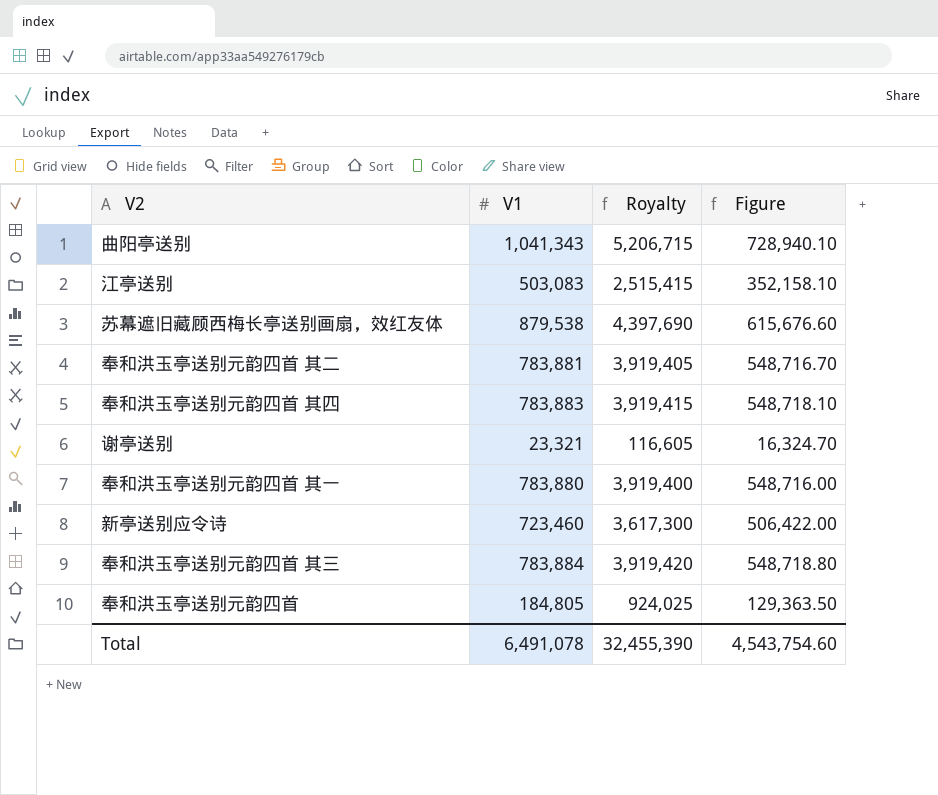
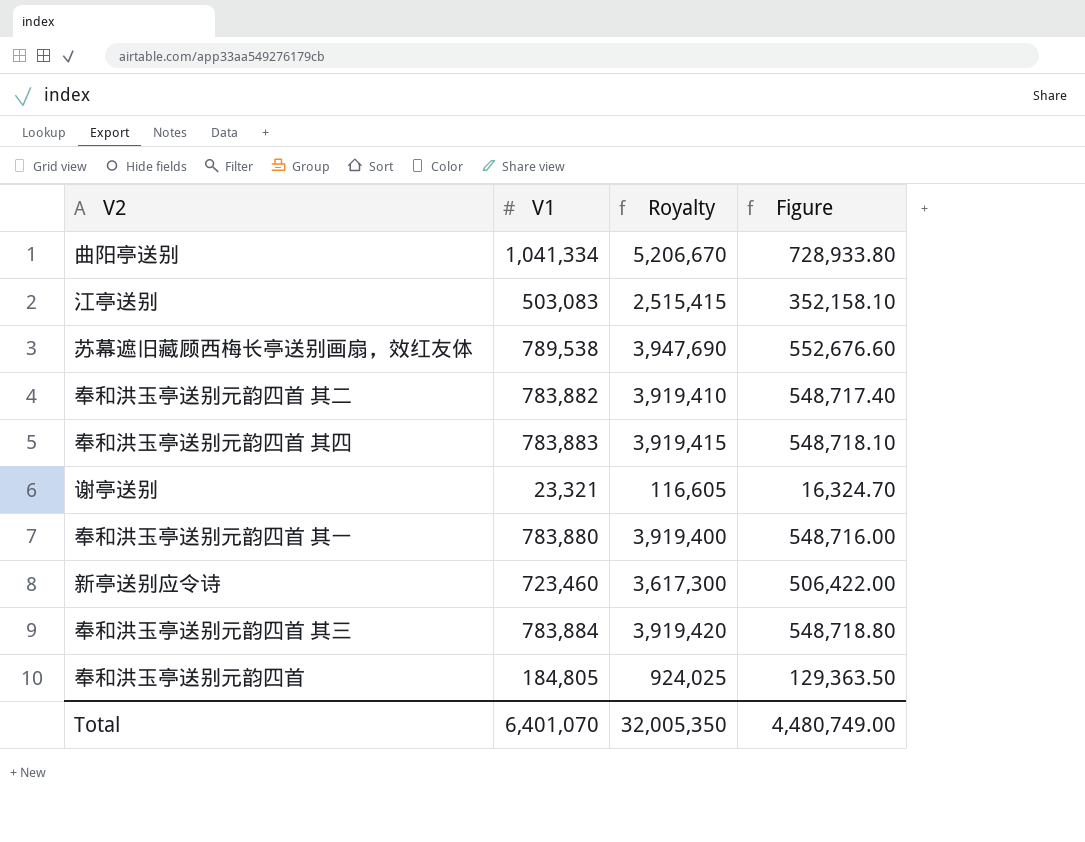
曲阳亭送别 | V1: 1,041,343 -> 1,041,334
曲阳亭送别 | Royalty: 5,206,715 -> 5,206,670
曲阳亭送别 | Figure: 728,940.10 -> 728,933.80
苏幕遮旧藏顾西梅长亭送别画扇，效红友体 | V1: 879,538 -> 789,538
苏幕遮旧藏顾西梅长亭送别画扇，效红友体 | Royalty: 4,397,690 -> 3,947,690
苏幕遮旧藏顾西梅长亭送别画扇，效红友体 | Figure: 615,676.60 -> 552,676.60
奉和洪玉亭送别元韵四首 其二 | V1: 783,881 -> 783,882
奉和洪玉亭送别元韵四首 其二 | Royalty: 3,919,405 -> 3,919,410
奉和洪玉亭送别元韵四首 其二 | Figure: 548,716.70 -> 548,717.40
Total | V1: 6,491,078 -> 6,401,070
Total | Royalty: 32,455,390 -> 32,005,350
Total | Figure: 4,543,754.60 -> 4,480,749.00

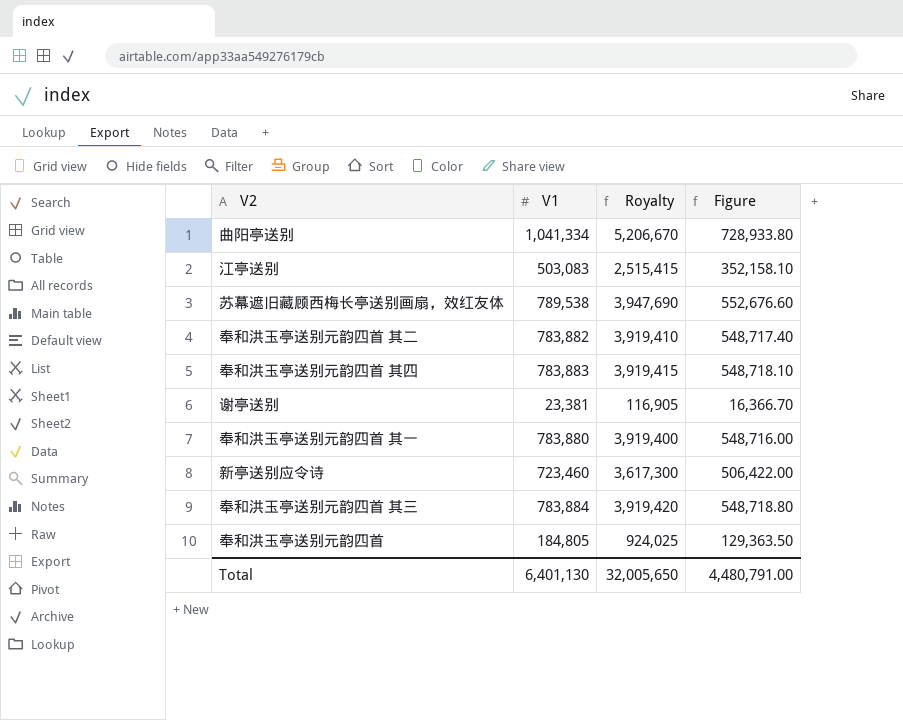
谢亭送别 | V1: 23,321 -> 23,381
谢亭送别 | Royalty: 116,605 -> 116,905
谢亭送别 | Figure: 16,324.70 -> 16,366.70
Total | V1: 6,401,070 -> 6,401,130
Total | Royalty: 32,005,350 -> 32,005,650
Total | Figure: 4,480,749.00 -> 4,480,791.00

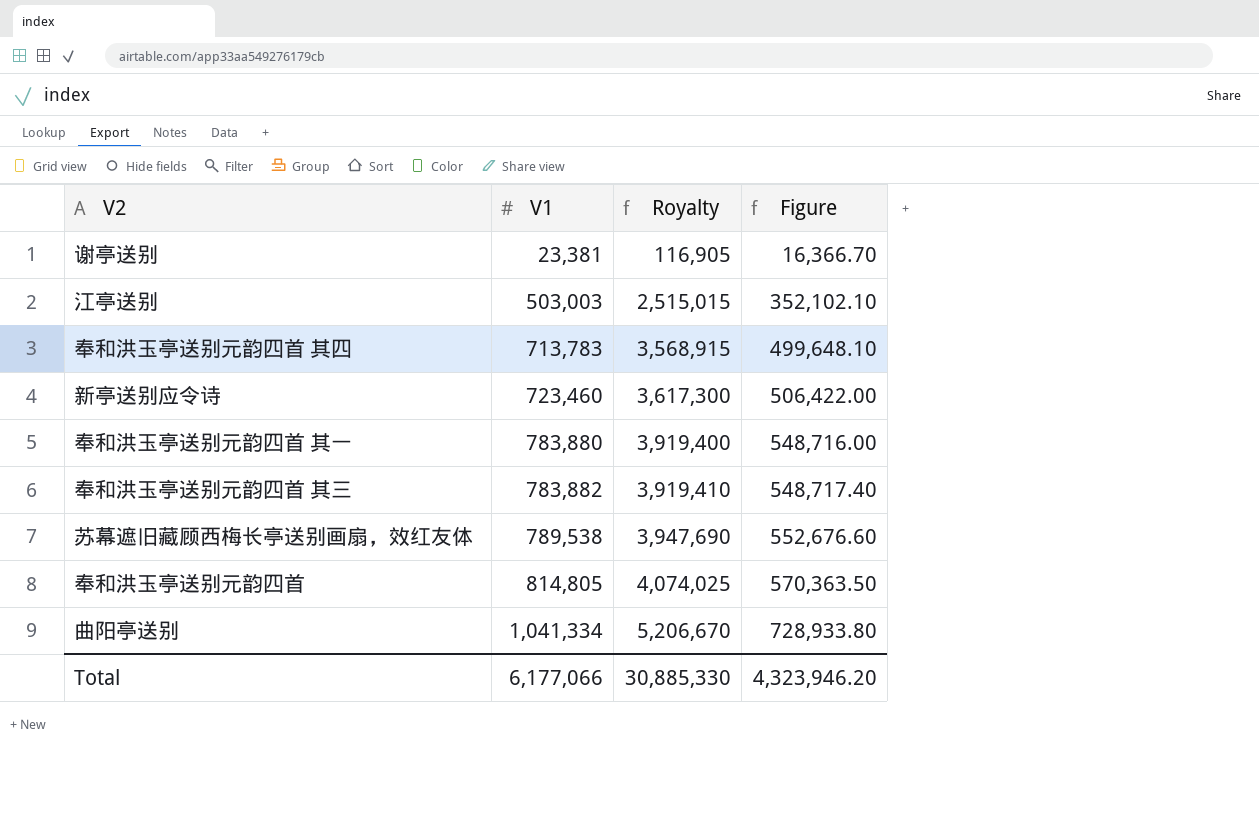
row order: none -> V1 ascending
row 奉和洪玉亭送别元韵四首 其二: 783,882 | 3,919,410 | 548,717.40 -> none
江亭送别 | V1: 503,083 -> 503,003
江亭送别 | Royalty: 2,515,415 -> 2,515,015
江亭送别 | Figure: 352,158.10 -> 352,102.10
奉和洪玉亭送别元韵四首 其四 | V1: 783,883 -> 713,783
奉和洪玉亭送别元韵四首 其四 | Royalty: 3,919,415 -> 3,568,915
奉和洪玉亭送别元韵四首 其四 | Figure: 548,718.10 -> 499,648.10
奉和洪玉亭送别元韵四首 其三 | V1: 783,884 -> 783,882
奉和洪玉亭送别元韵四首 其三 | Royalty: 3,919,420 -> 3,919,410
奉和洪玉亭送别元韵四首 其三 | Figure: 548,718.80 -> 548,717.40
奉和洪玉亭送别元韵四首 | V1: 184,805 -> 814,805
奉和洪玉亭送别元韵四首 | Royalty: 924,025 -> 4,074,025
奉和洪玉亭送别元韵四首 | Figure: 129,363.50 -> 570,363.50
Total | V1: 6,401,130 -> 6,177,066
Total | Royalty: 32,005,650 -> 30,885,330
Total | Figure: 4,480,791.00 -> 4,323,946.20

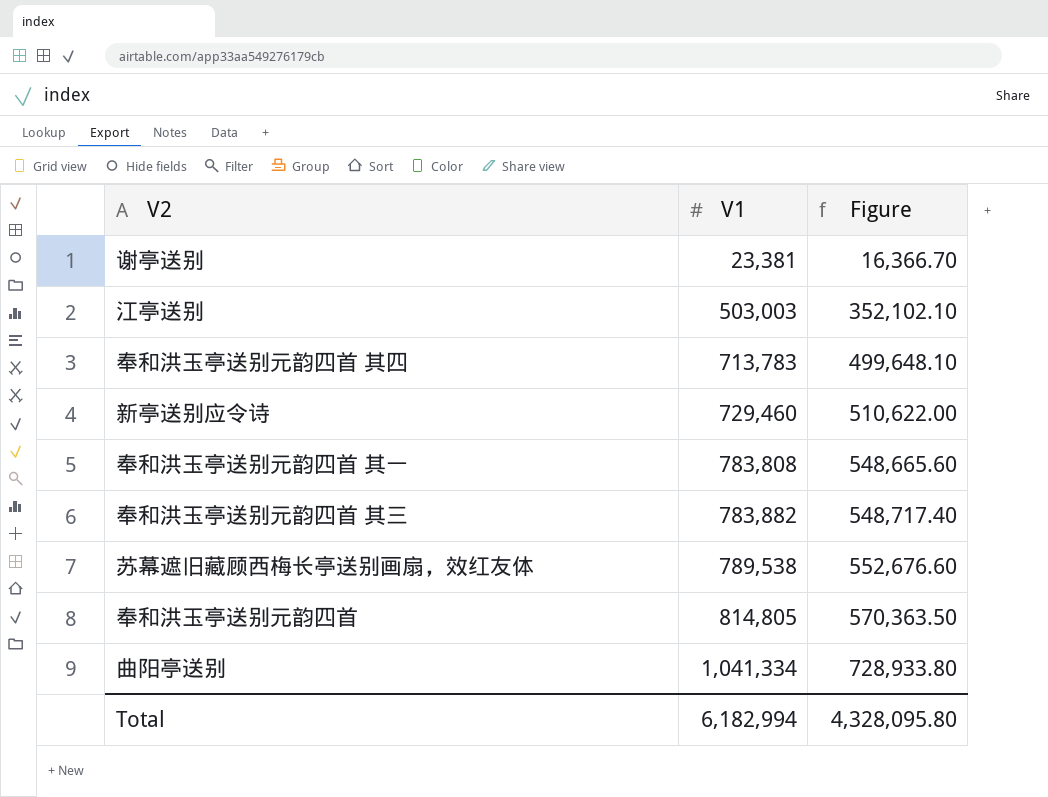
column Royalty | formula: [V1] * 5 -> none
新亭送别应令诗 | V1: 723,460 -> 729,460
新亭送别应令诗 | Figure: 506,422.00 -> 510,622.00
奉和洪玉亭送别元韵四首 其一 | V1: 783,880 -> 783,808
奉和洪玉亭送别元韵四首 其一 | Figure: 548,716.00 -> 548,665.60
Total | V1: 6,177,066 -> 6,182,994
Total | Figure: 4,323,946.20 -> 4,328,095.80

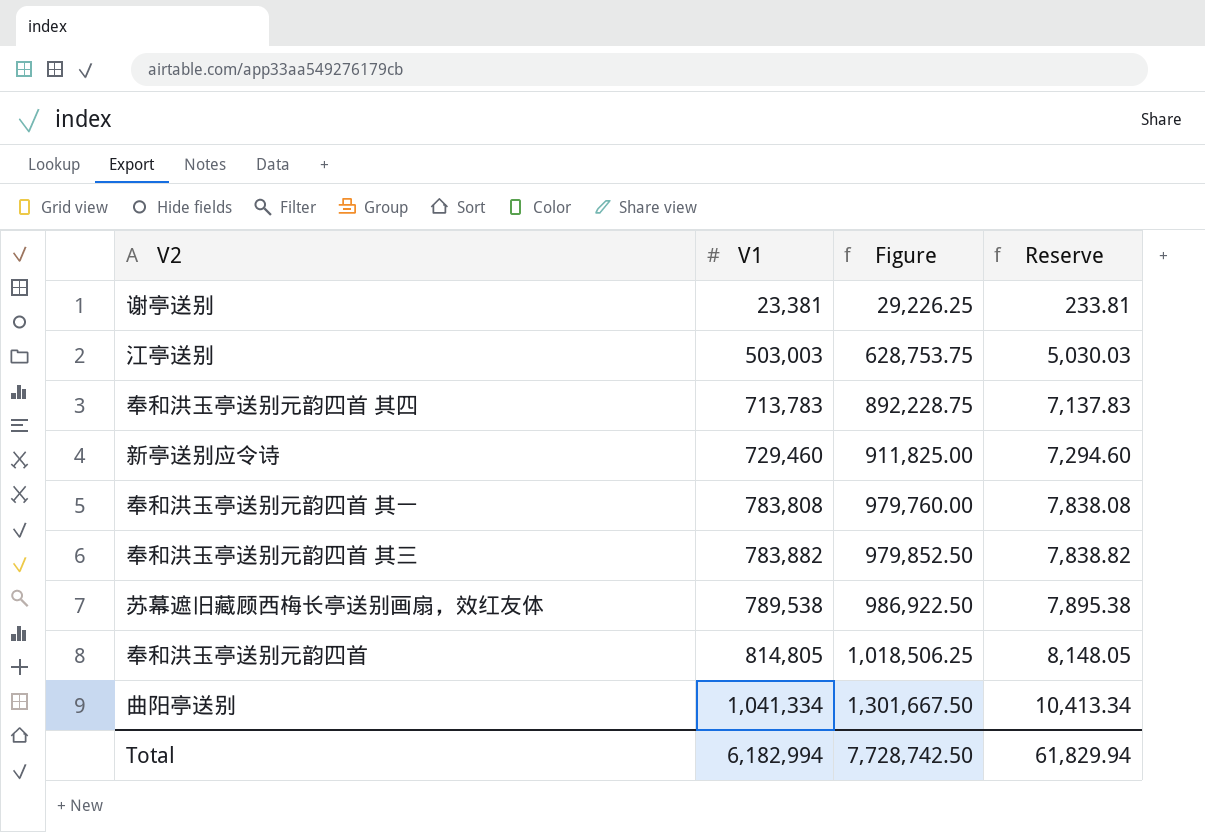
column Figure | formula: [V1] * 0.7 -> [V1] * 1.25
column Reserve | formula: none -> [V1] * 0.01
Total | Figure: 4,328,095.80 -> 7,728,742.50

